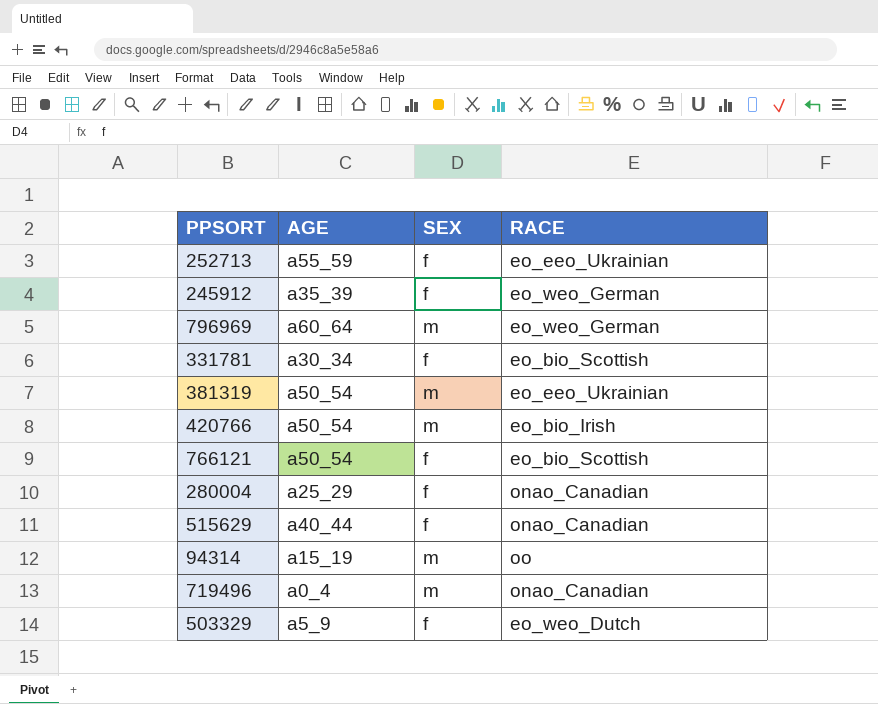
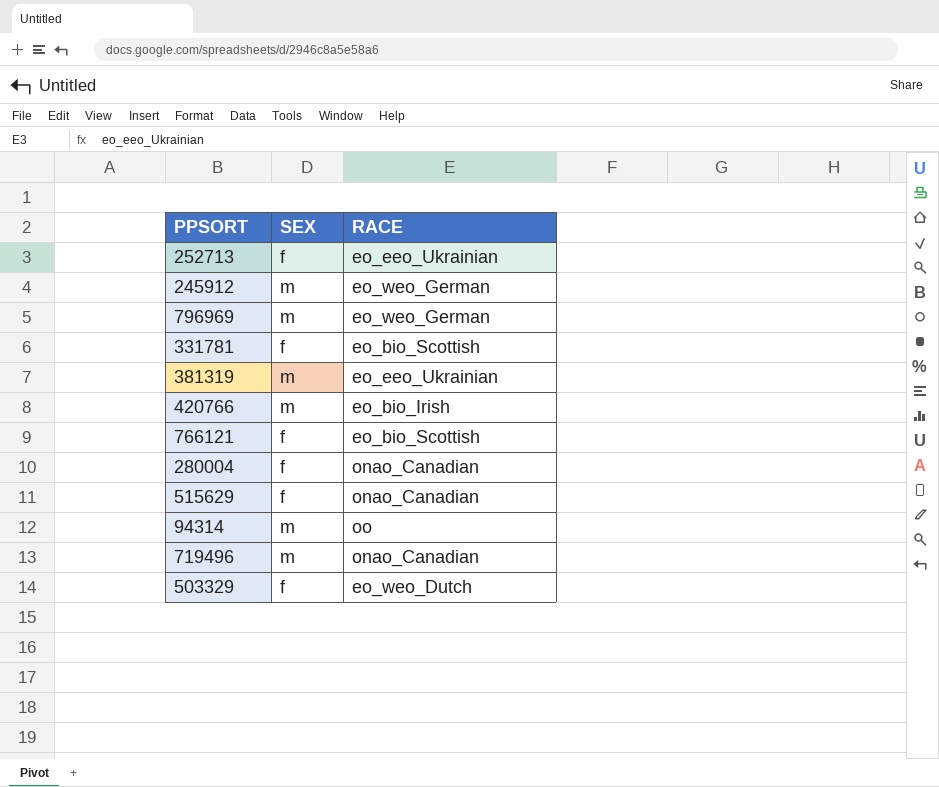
column AGE | position: 2 -> none
245912 | SEX: f -> m

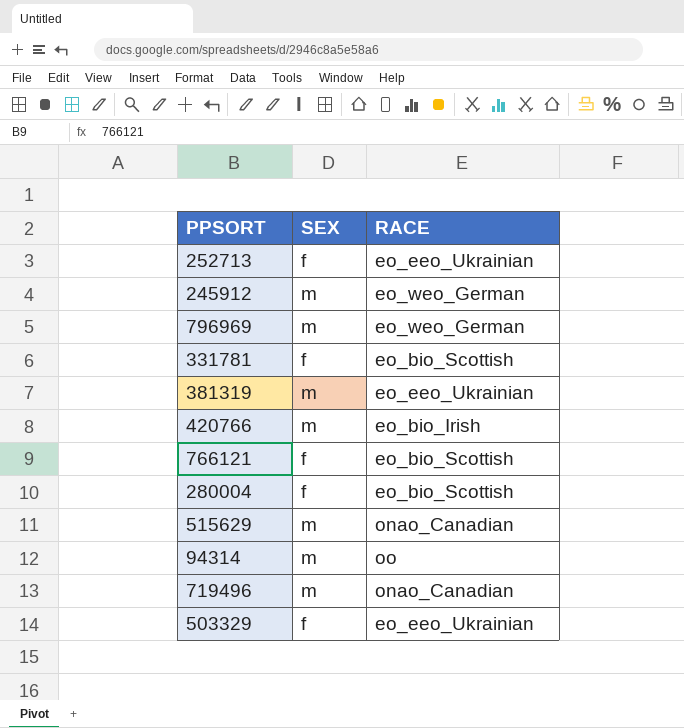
280004 | RACE: onao_Canadian -> eo_bio_Scottish
515629 | SEX: f -> m
503329 | RACE: eo_weo_Dutch -> eo_eeo_Ukrainian

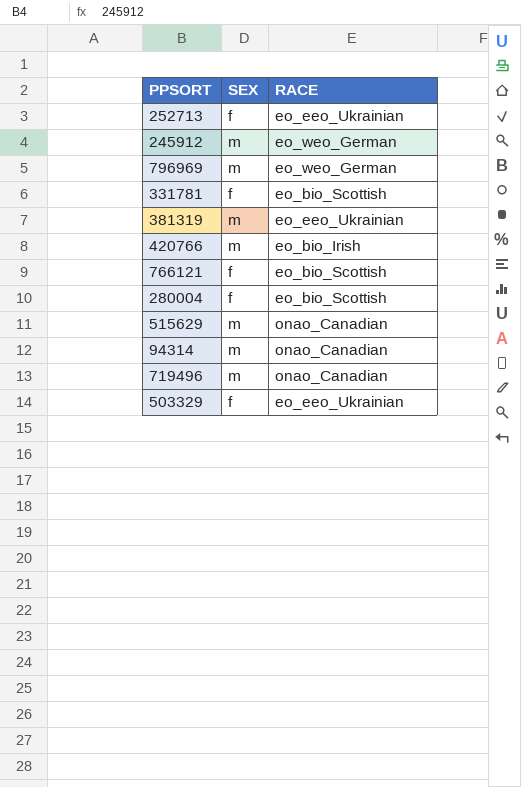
94314 | RACE: oo -> onao_Canadian

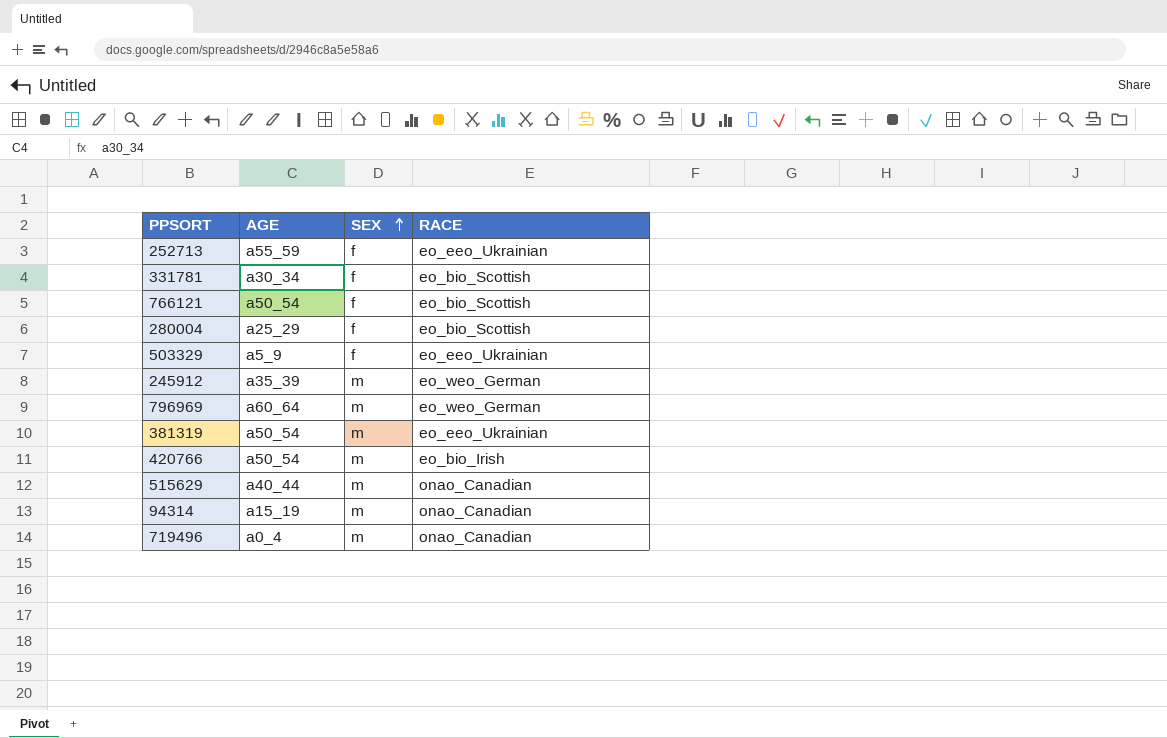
row order: none -> SEX ascending
column AGE | position: none -> 2

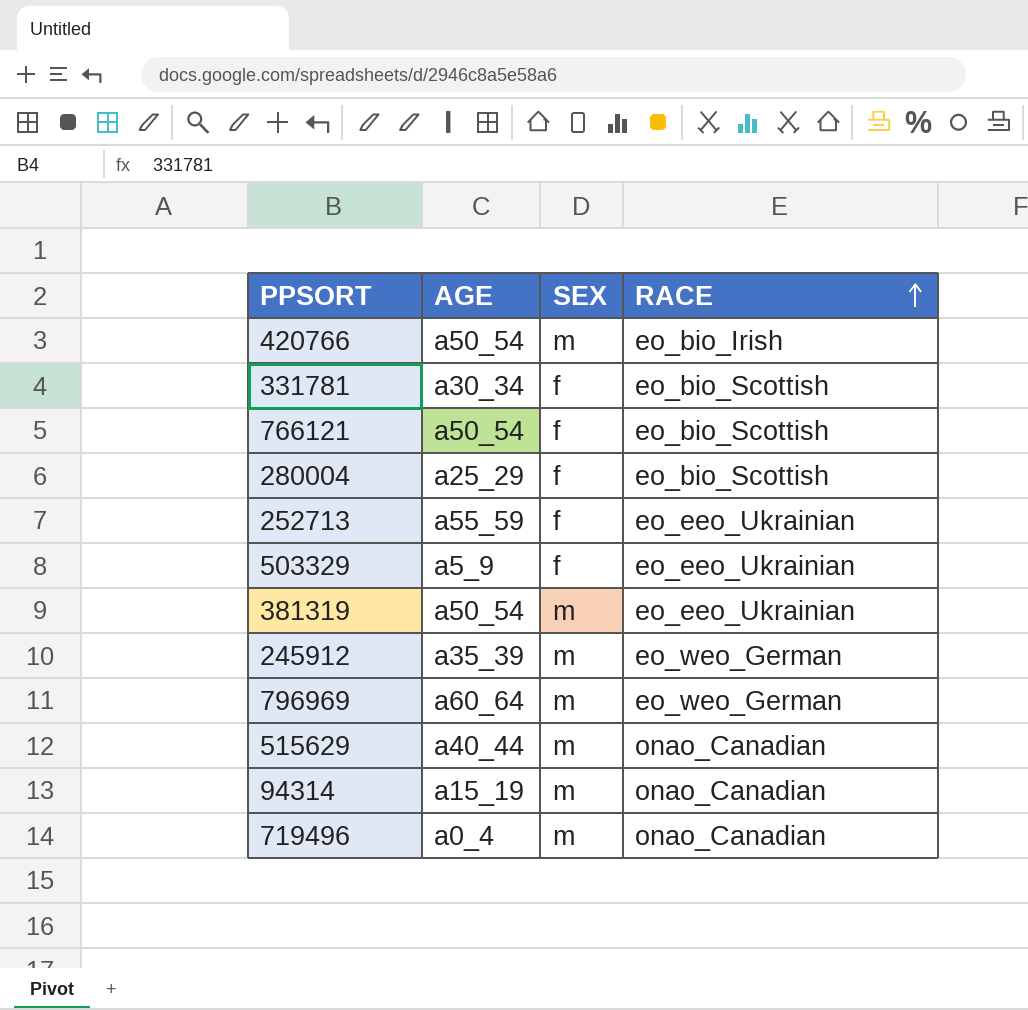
row order: SEX ascending -> RACE ascending

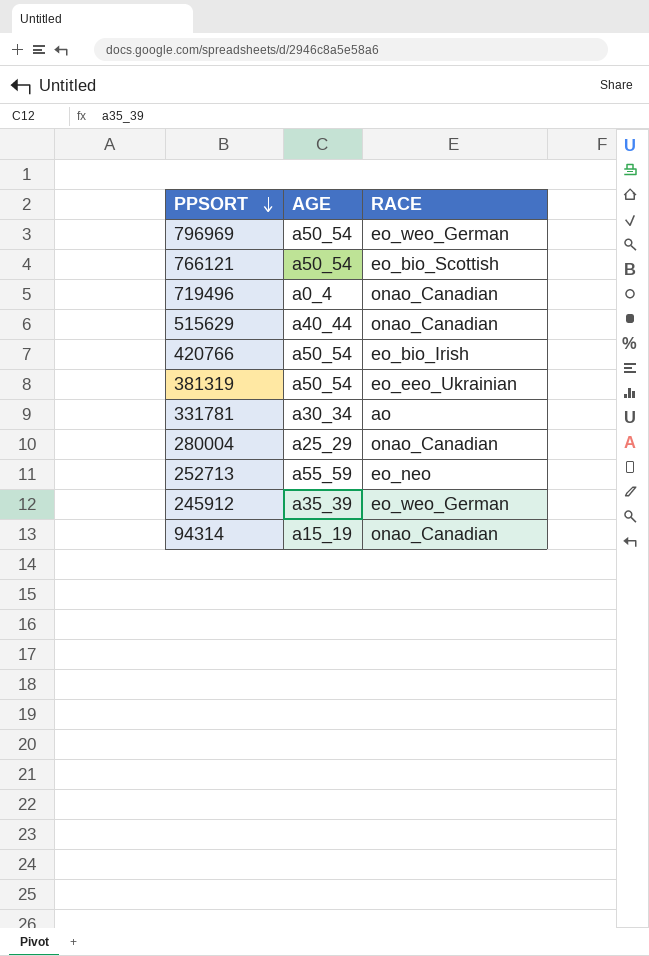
row order: RACE ascending -> PPSORT descending
column SEX | position: 3 -> none
row 503329: a5_9 | f | eo_eeo_Ukrainian -> none
796969 | AGE: a60_64 -> a50_54
331781 | RACE: eo_bio_Scottish -> ao
280004 | RACE: eo_bio_Scottish -> onao_Canadian
252713 | RACE: eo_eeo_Ukrainian -> eo_neo

